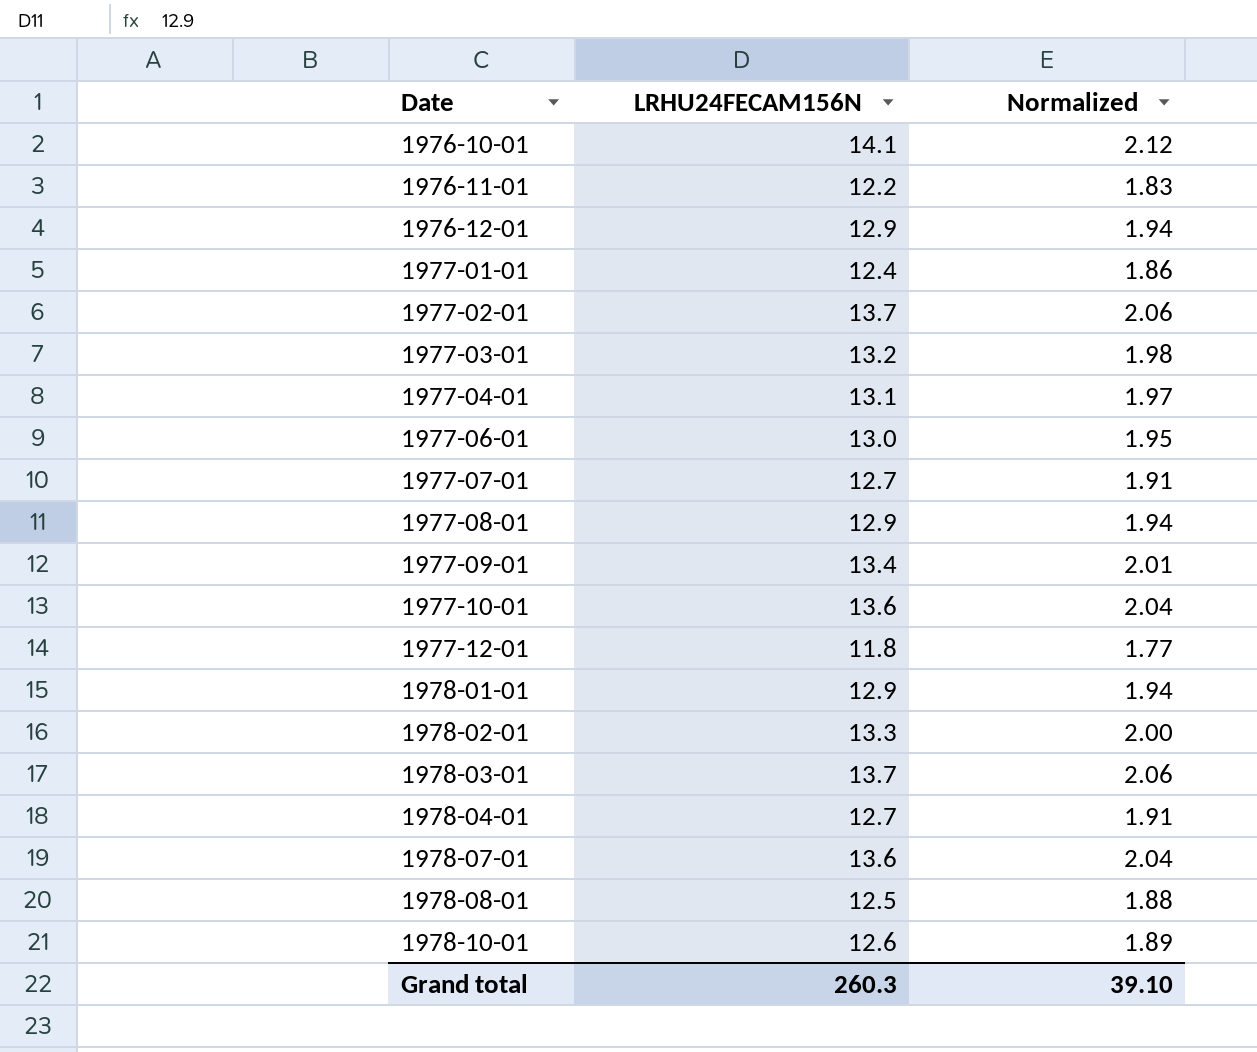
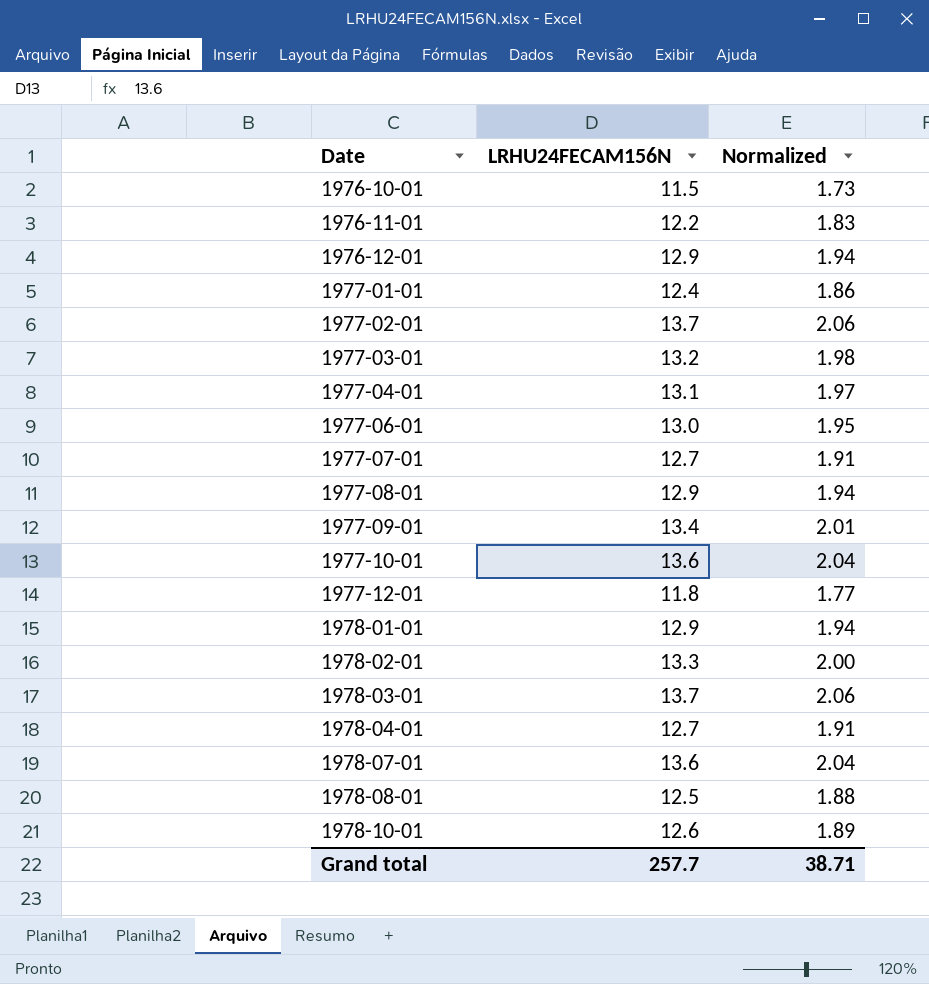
1976-10-01 | LRHU24FECAM156N: 14.1 -> 11.5
1976-10-01 | Normalized: 2.12 -> 1.73
Grand total | LRHU24FECAM156N: 260.3 -> 257.7
Grand total | Normalized: 39.10 -> 38.71

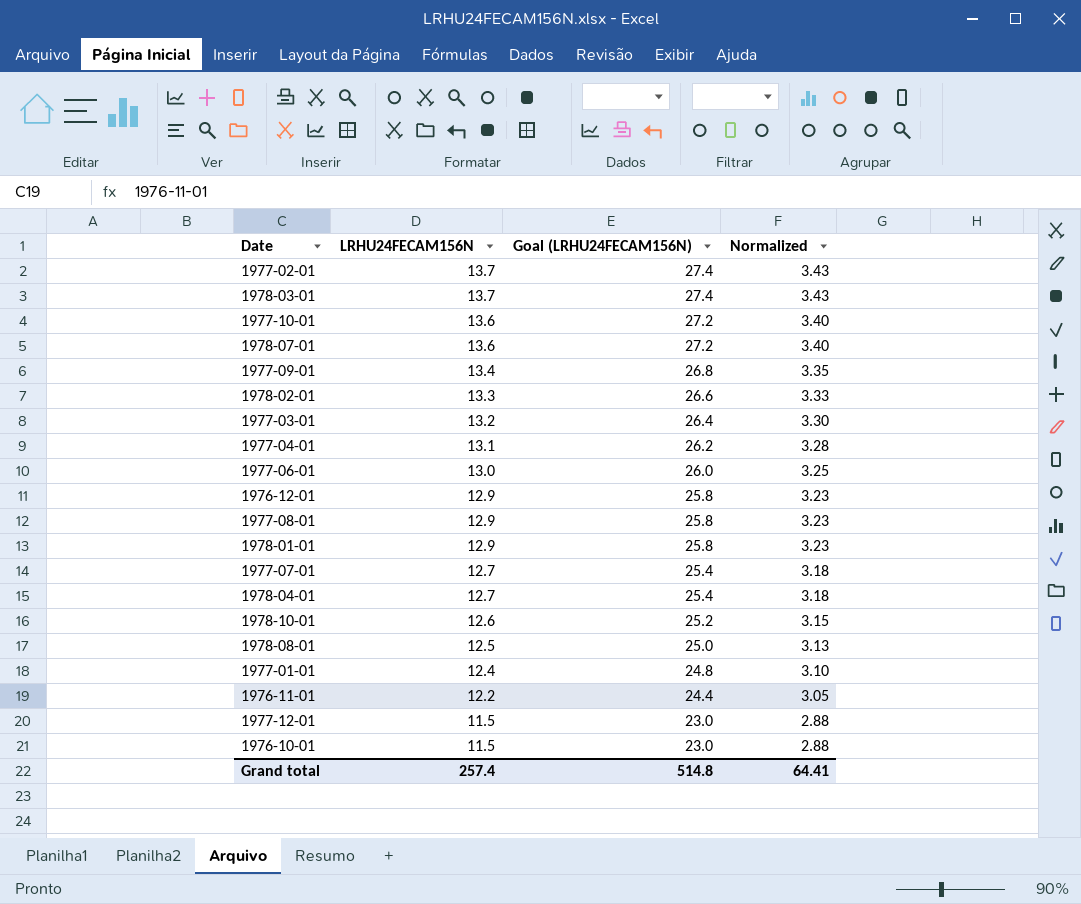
row order: Date ascending -> LRHU24FECAM156N descending
column Goal (LRHU24FECAM156N) | formula: none -> [LRHU24FECAM156N] * 2
column Normalized | formula: [LRHU24FECAM156N] * 0.15 -> [LRHU24FECAM156N] * 0.25
1977-12-01 | LRHU24FECAM156N: 11.8 -> 11.5
Grand total | LRHU24FECAM156N: 257.7 -> 257.4
Grand total | Normalized: 38.71 -> 64.41

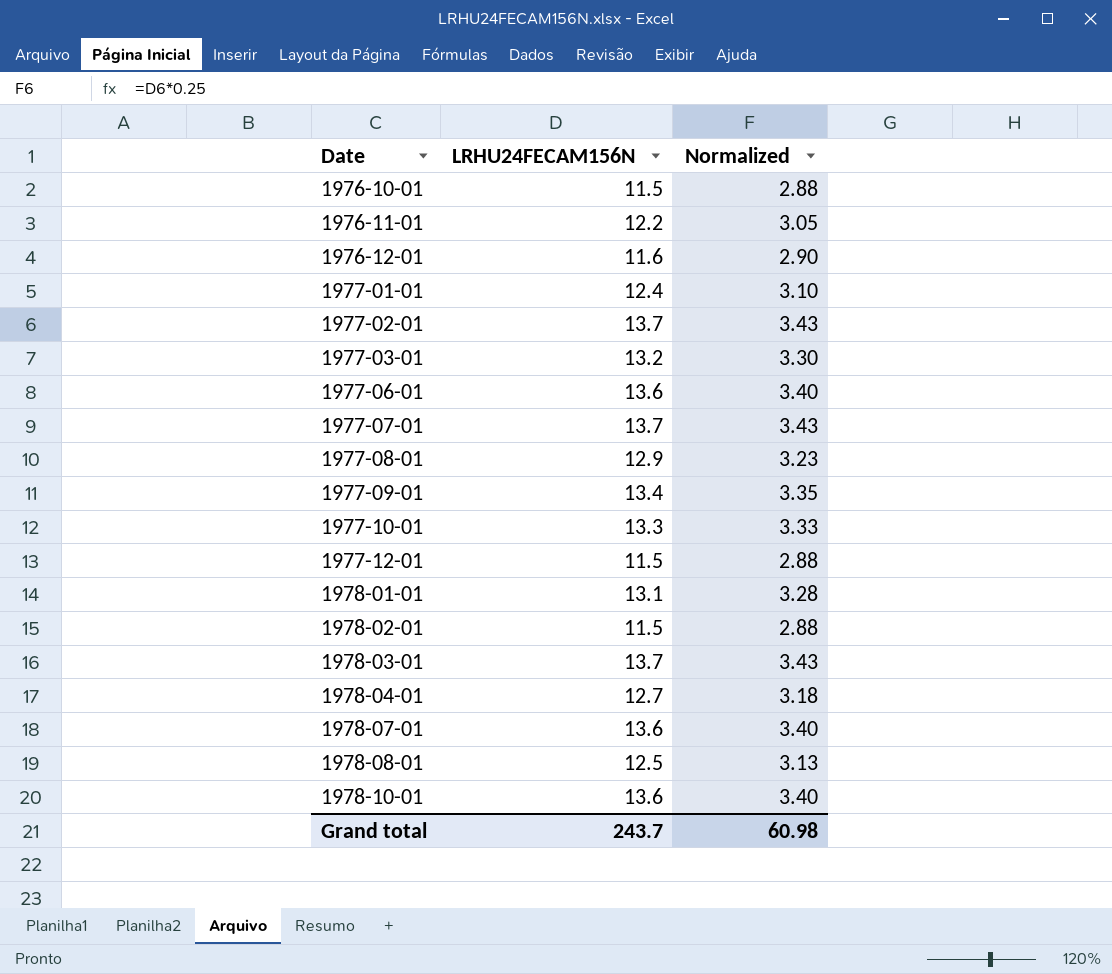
row order: LRHU24FECAM156N descending -> Date ascending
column Goal (LRHU24FECAM156N) | formula: [LRHU24FECAM156N] * 2 -> none
row 1977-04-01: 13.1 | 26.2 | 3.28 -> none
1976-12-01 | LRHU24FECAM156N: 12.9 -> 11.6
1976-12-01 | Normalized: 3.23 -> 2.90
1977-06-01 | LRHU24FECAM156N: 13.0 -> 13.6
1977-06-01 | Normalized: 3.25 -> 3.40
1977-07-01 | LRHU24FECAM156N: 12.7 -> 13.7
1977-07-01 | Normalized: 3.18 -> 3.43
1977-10-01 | LRHU24FECAM156N: 13.6 -> 13.3
1977-10-01 | Normalized: 3.40 -> 3.33
1978-01-01 | LRHU24FECAM156N: 12.9 -> 13.1
1978-01-01 | Normalized: 3.23 -> 3.28
1978-02-01 | LRHU24FECAM156N: 13.3 -> 11.5
1978-02-01 | Normalized: 3.33 -> 2.88
1978-10-01 | LRHU24FECAM156N: 12.6 -> 13.6
1978-10-01 | Normalized: 3.15 -> 3.40
Grand total | LRHU24FECAM156N: 257.4 -> 243.7
Grand total | Normalized: 64.41 -> 60.98

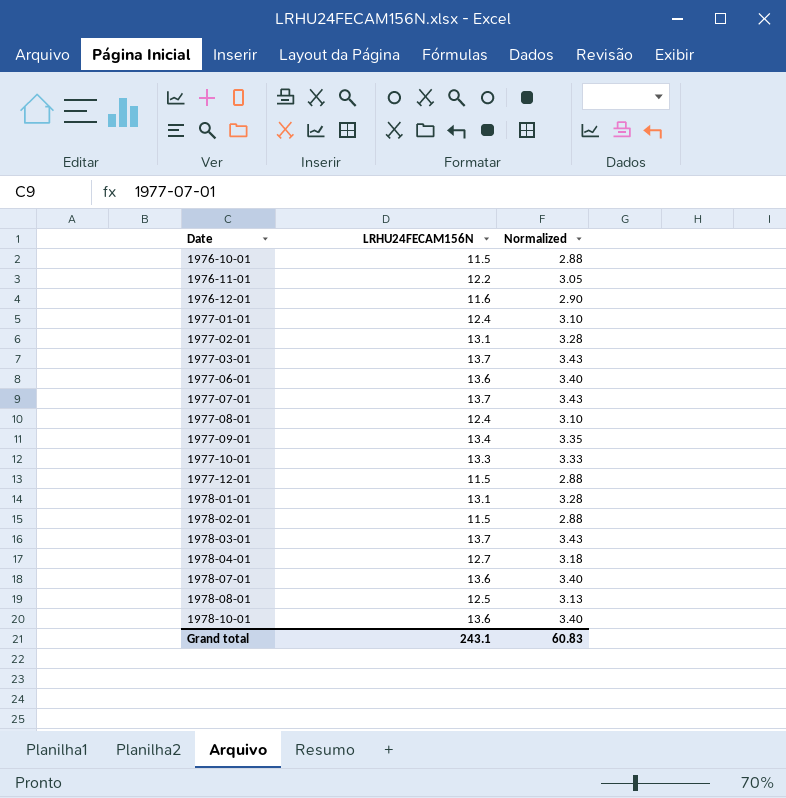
1977-02-01 | LRHU24FECAM156N: 13.7 -> 13.1
1977-02-01 | Normalized: 3.43 -> 3.28
1977-03-01 | LRHU24FECAM156N: 13.2 -> 13.7
1977-03-01 | Normalized: 3.30 -> 3.43
1977-08-01 | LRHU24FECAM156N: 12.9 -> 12.4
1977-08-01 | Normalized: 3.23 -> 3.10
Grand total | LRHU24FECAM156N: 243.7 -> 243.1
Grand total | Normalized: 60.98 -> 60.83

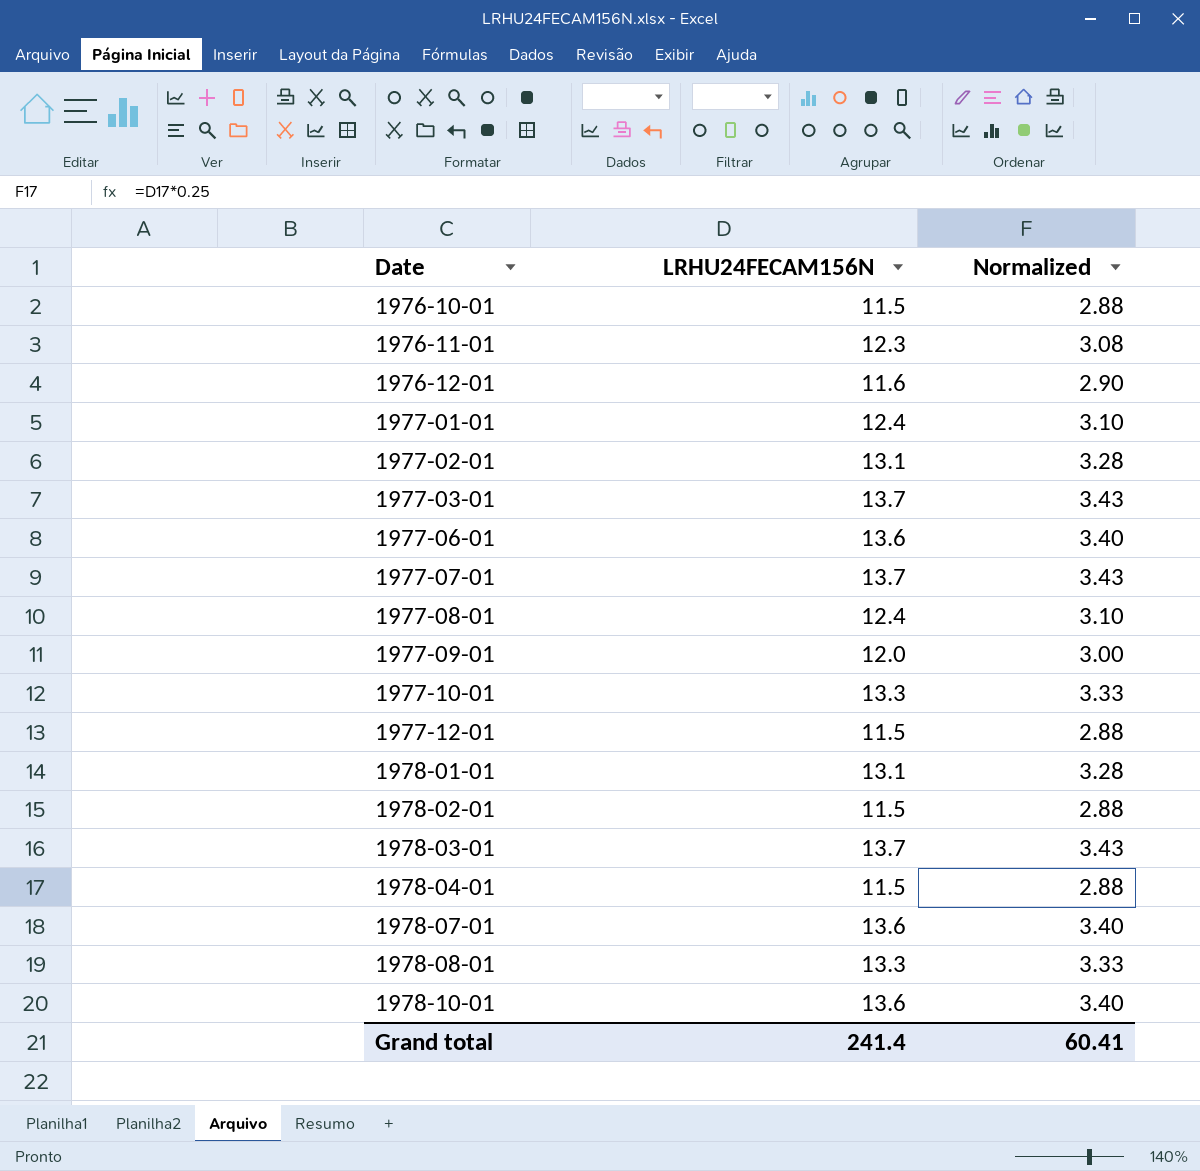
1976-11-01 | LRHU24FECAM156N: 12.2 -> 12.3
1976-11-01 | Normalized: 3.05 -> 3.08
1977-09-01 | LRHU24FECAM156N: 13.4 -> 12.0
1977-09-01 | Normalized: 3.35 -> 3.00
1978-04-01 | LRHU24FECAM156N: 12.7 -> 11.5
1978-04-01 | Normalized: 3.18 -> 2.88
1978-08-01 | LRHU24FECAM156N: 12.5 -> 13.3
1978-08-01 | Normalized: 3.13 -> 3.33
Grand total | LRHU24FECAM156N: 243.1 -> 241.4
Grand total | Normalized: 60.83 -> 60.41

